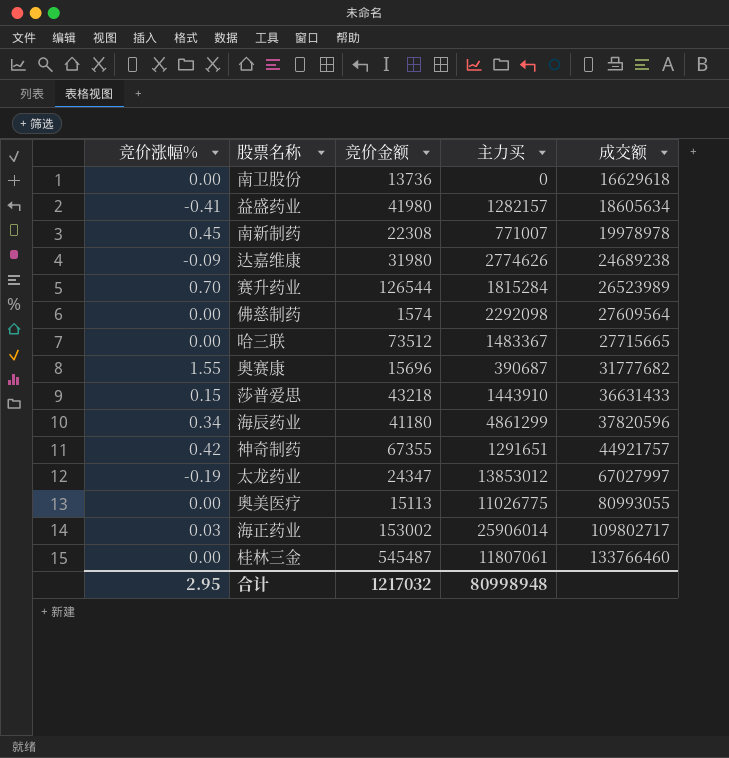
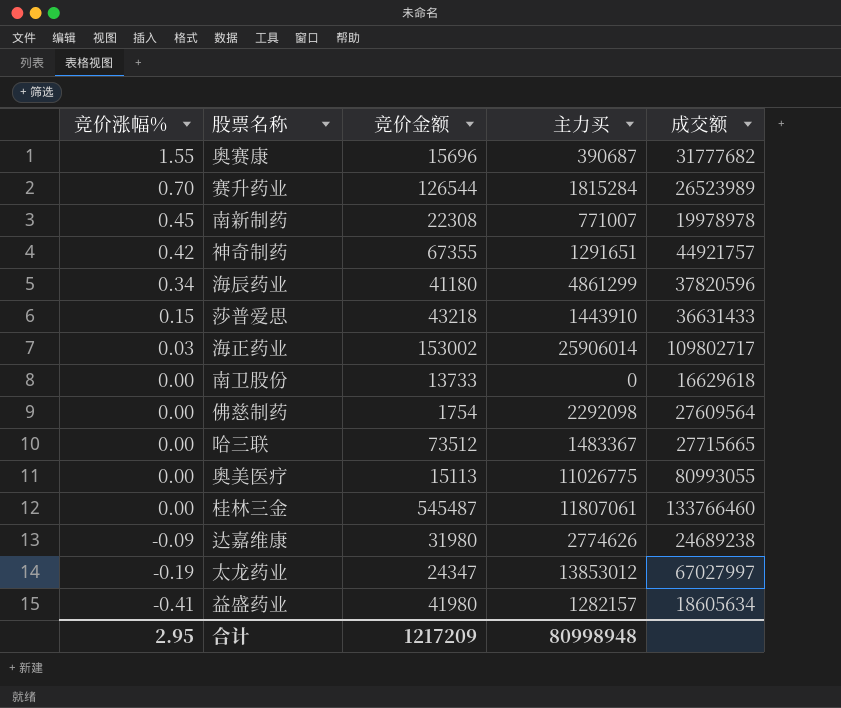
row order: 成交额 ascending -> 竞价涨幅% descending
南卫股份 | 竞价金额: 13736 -> 13733
佛慈制药 | 竞价金额: 1574 -> 1754
合计 | 竞价金额: 1217032 -> 1217209

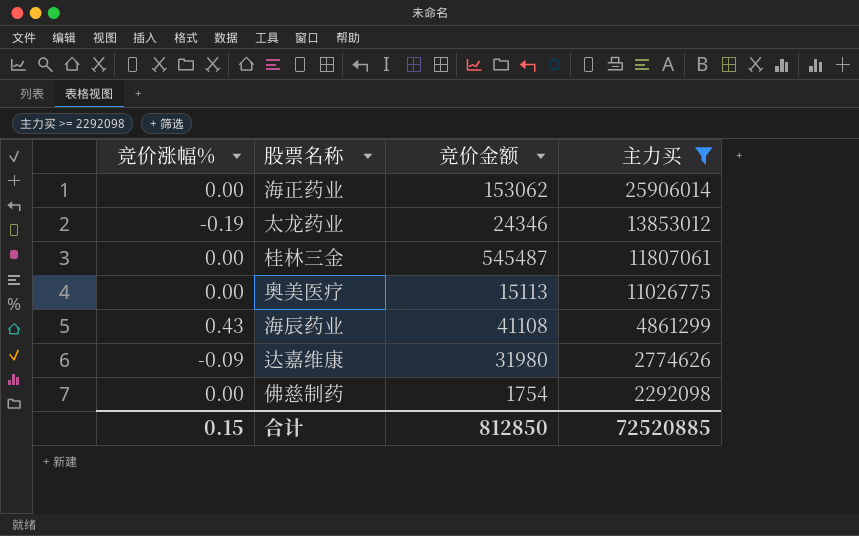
filter: none -> 主力买 >= 2292098
row order: 竞价涨幅% descending -> 主力买 descending
column 成交额 | position: 5 -> none
海正药业 | 竞价涨幅%: 0.03 -> 0.00
海正药业 | 竞价金额: 153002 -> 153062
太龙药业 | 竞价金额: 24347 -> 24346
海辰药业 | 竞价涨幅%: 0.34 -> 0.43
海辰药业 | 竞价金额: 41180 -> 41108
合计 | 竞价涨幅%: 2.95 -> 0.15
合计 | 竞价金额: 1217209 -> 812850
合计 | 主力买: 80998948 -> 72520885

